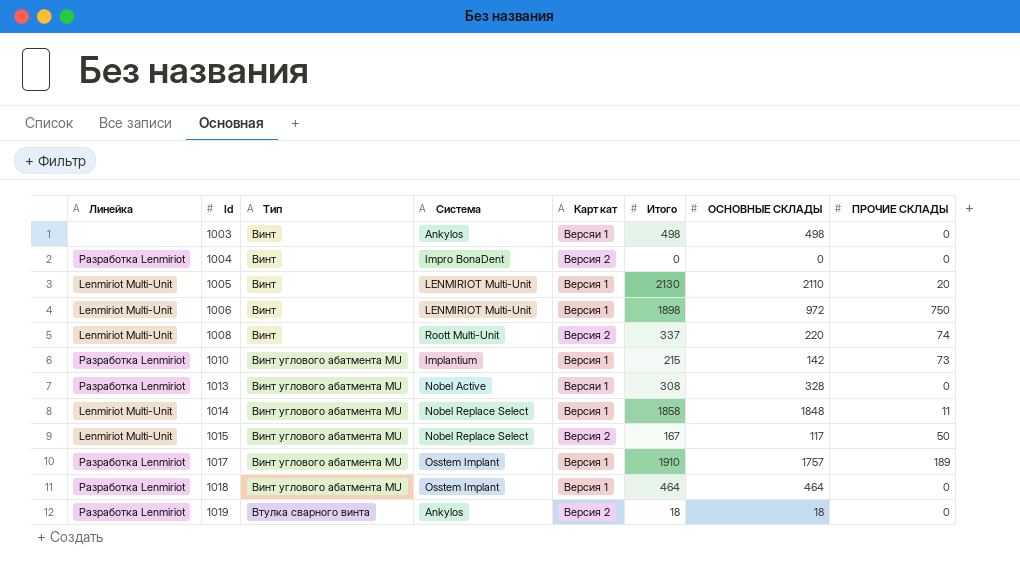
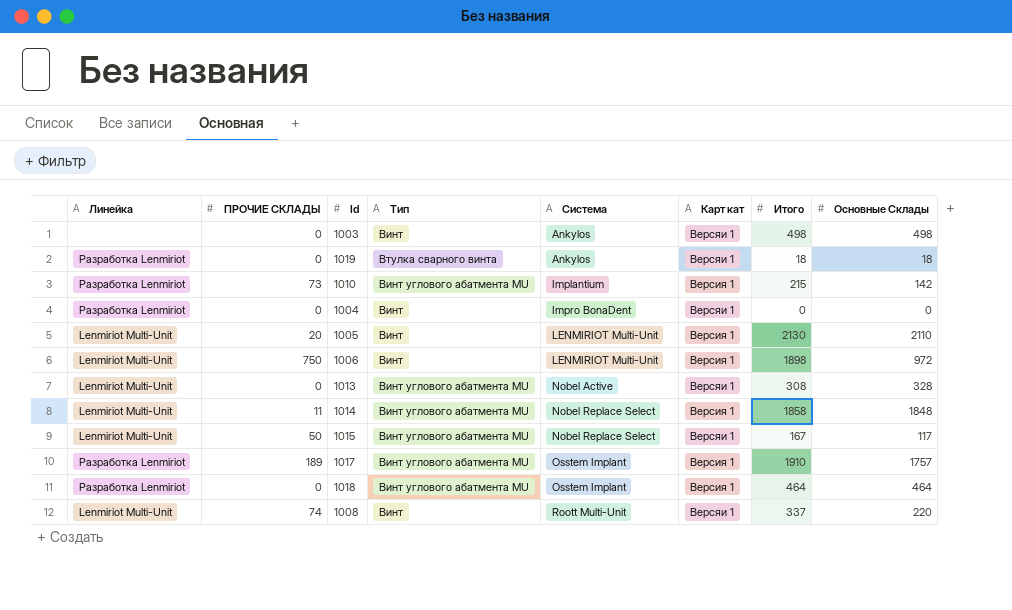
row order: Id ascending -> Система ascending
column ПРОЧИЕ СКЛАДЫ | position: 8 -> 2
column name: ОСНОВНЫЕ СКЛАДЫ -> Основные Склады
1019 | Карт кат: Версия 2 -> Версяи 1
1004 | Карт кат: Версия 2 -> Версяи 1
1013 | Линейка: Разработка Lenmiriot -> Lenmiriot Multi-Unit
1015 | Карт кат: Версия 2 -> Версяи 1
1008 | Карт кат: Версия 2 -> Версяи 1

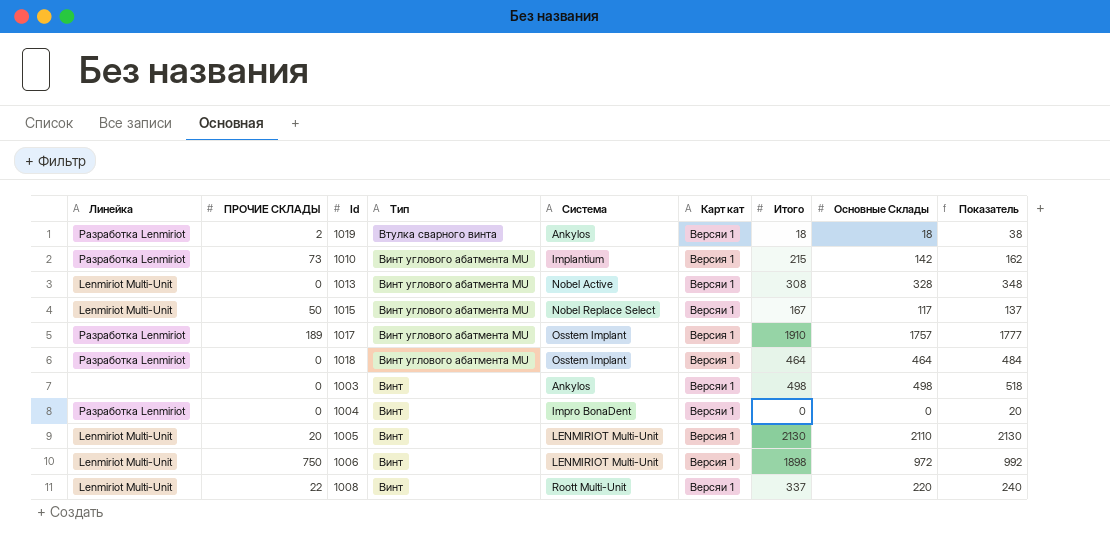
row order: Система ascending -> Тип descending
column Показатель | formula: none -> [Основные Склады] + 20
row 1014: Lenmiriot Multi-Unit | 11 | Винт углового абатмента MU | Nobel Replace Select | Версия 1 | 1858 | 1848 -> none
1019 | ПРОЧИЕ СКЛАДЫ: 0 -> 2
1008 | ПРОЧИЕ СКЛАДЫ: 74 -> 22

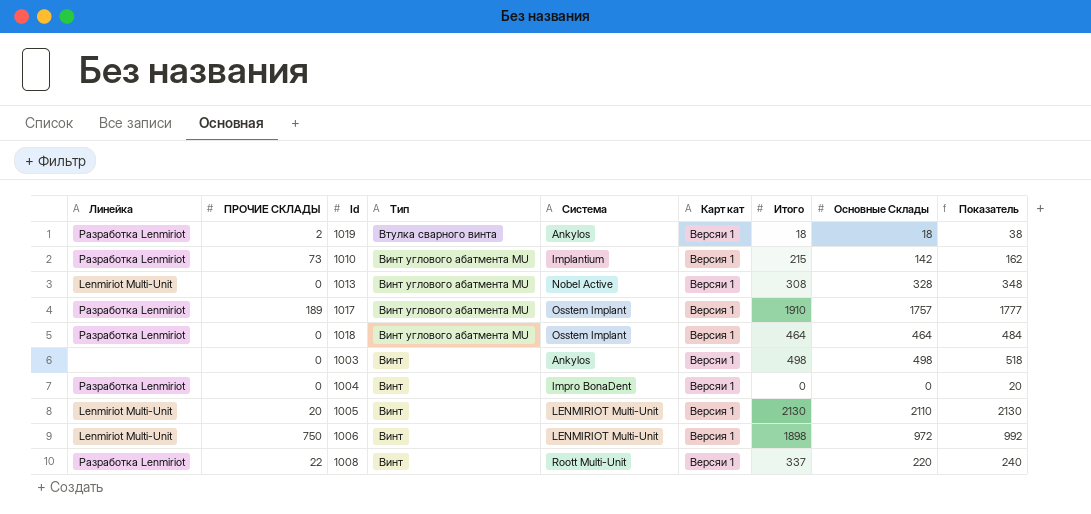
row 1015: Lenmiriot Multi-Unit | 50 | Винт углового абатмента MU | Nobel Replace Select | Версяи 1 | 167 | 117 | 137 -> none
1008 | Линейка: Lenmiriot Multi-Unit -> Разработка Lenmiriot

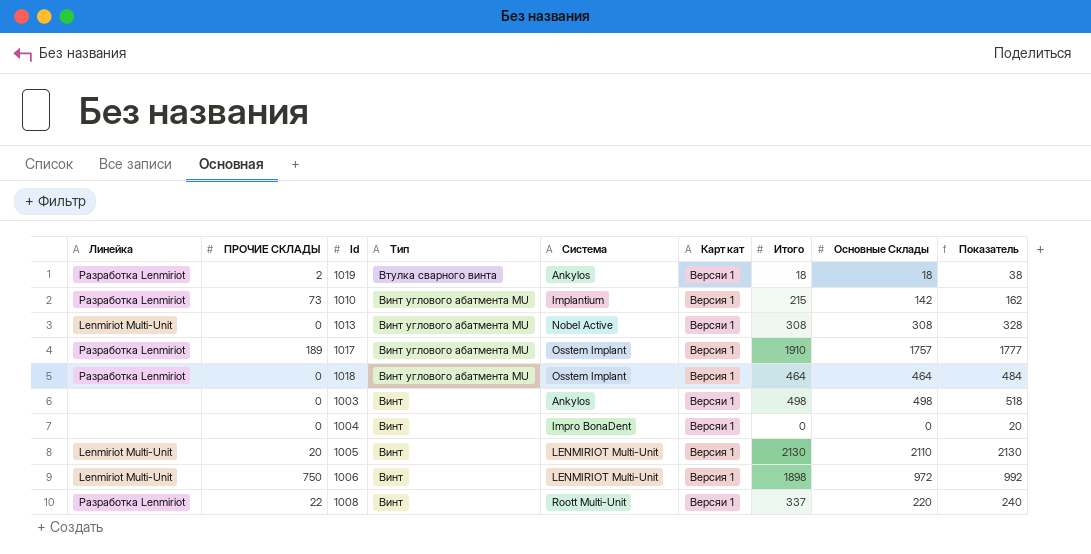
1013 | Основные Склады: 328 -> 308
1013 | Показатель: 348 -> 328
1004 | Линейка: Разработка Lenmiriot -> none

